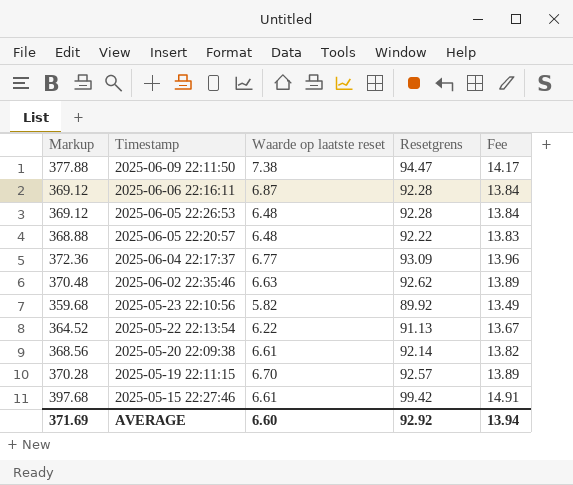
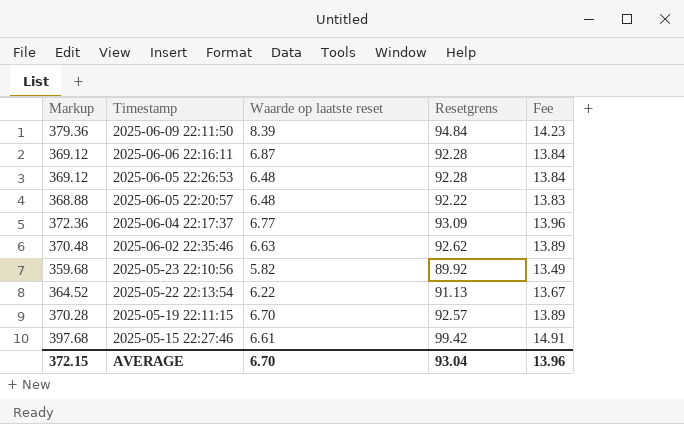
row 2025-05-20 22:09:38: 368.56 | 6.61 | 92.14 | 13.82 -> none
2025-06-09 22:11:50 | Markup: 377.88 -> 379.36
2025-06-09 22:11:50 | Waarde op laatste reset: 7.38 -> 8.39
2025-06-09 22:11:50 | Resetgrens: 94.47 -> 94.84
2025-06-09 22:11:50 | Fee: 14.17 -> 14.23
AVERAGE | Markup: 371.69 -> 372.15
AVERAGE | Waarde op laatste reset: 6.60 -> 6.70
AVERAGE | Resetgrens: 92.92 -> 93.04
AVERAGE | Fee: 13.94 -> 13.96

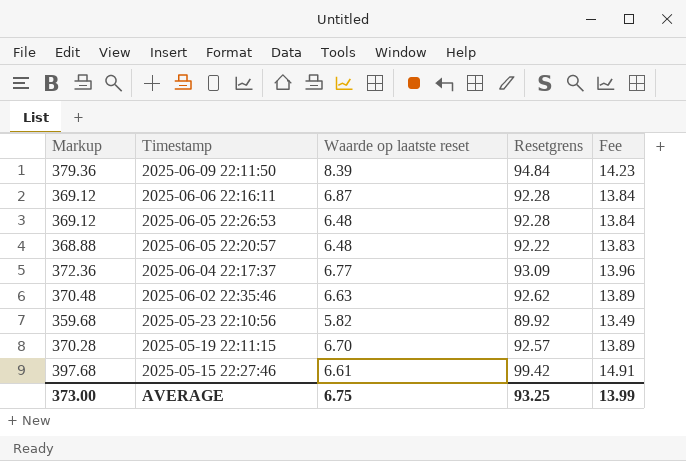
row 2025-05-22 22:13:54: 364.52 | 6.22 | 91.13 | 13.67 -> none
AVERAGE | Markup: 372.15 -> 373.00
AVERAGE | Waarde op laatste reset: 6.70 -> 6.75
AVERAGE | Resetgrens: 93.04 -> 93.25
AVERAGE | Fee: 13.96 -> 13.99

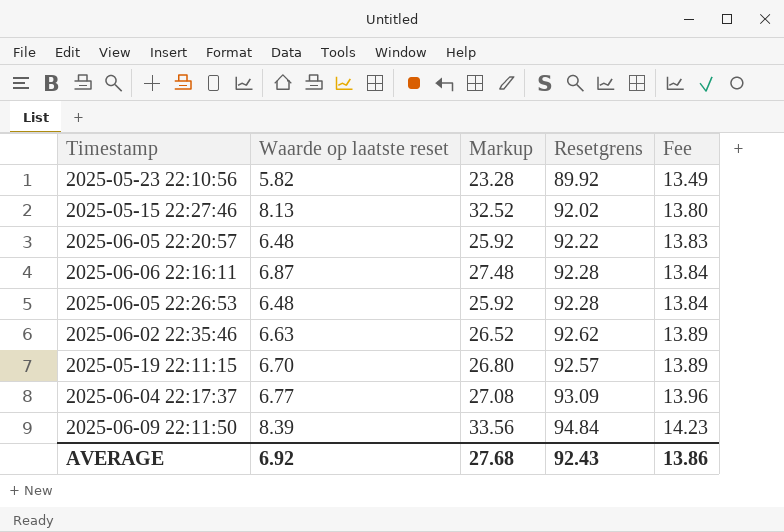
row order: Timestamp descending -> Fee ascending
column Markup | formula: [Resetgrens] * 4 -> [Waarde op laatste reset] * 4
column Markup | position: 1 -> 3
2025-05-15 22:27:46 | Waarde op laatste reset: 6.61 -> 8.13
2025-05-15 22:27:46 | Resetgrens: 99.42 -> 92.02
2025-05-15 22:27:46 | Fee: 14.91 -> 13.80
AVERAGE | Waarde op laatste reset: 6.75 -> 6.92
AVERAGE | Markup: 373.00 -> 27.68
AVERAGE | Resetgrens: 93.25 -> 92.43
AVERAGE | Fee: 13.99 -> 13.86

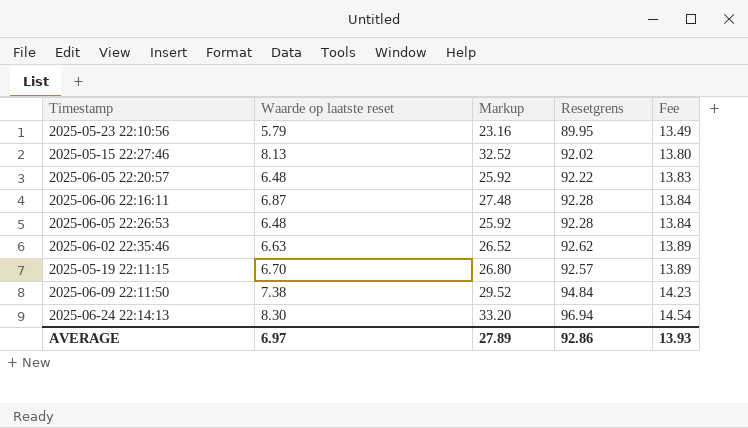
row 2025-06-04 22:17:37: 6.77 | 27.08 | 93.09 | 13.96 -> none
2025-05-23 22:10:56 | Waarde op laatste reset: 5.82 -> 5.79
2025-05-23 22:10:56 | Markup: 23.28 -> 23.16
2025-05-23 22:10:56 | Resetgrens: 89.92 -> 89.95
2025-06-09 22:11:50 | Waarde op laatste reset: 8.39 -> 7.38
2025-06-09 22:11:50 | Markup: 33.56 -> 29.52
row 2025-06-24 22:14:13: none -> 8.30 | 33.20 | 96.94 | 14.54
AVERAGE | Waarde op laatste reset: 6.92 -> 6.97
AVERAGE | Markup: 27.68 -> 27.89
AVERAGE | Resetgrens: 92.43 -> 92.86
AVERAGE | Fee: 13.86 -> 13.93

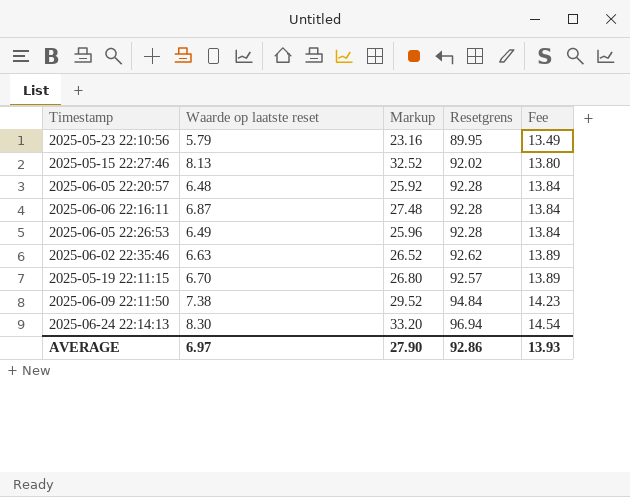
2025-06-05 22:20:57 | Resetgrens: 92.22 -> 92.28
2025-06-05 22:20:57 | Fee: 13.83 -> 13.84
2025-06-05 22:26:53 | Waarde op laatste reset: 6.48 -> 6.49
2025-06-05 22:26:53 | Markup: 25.92 -> 25.96
AVERAGE | Markup: 27.89 -> 27.90

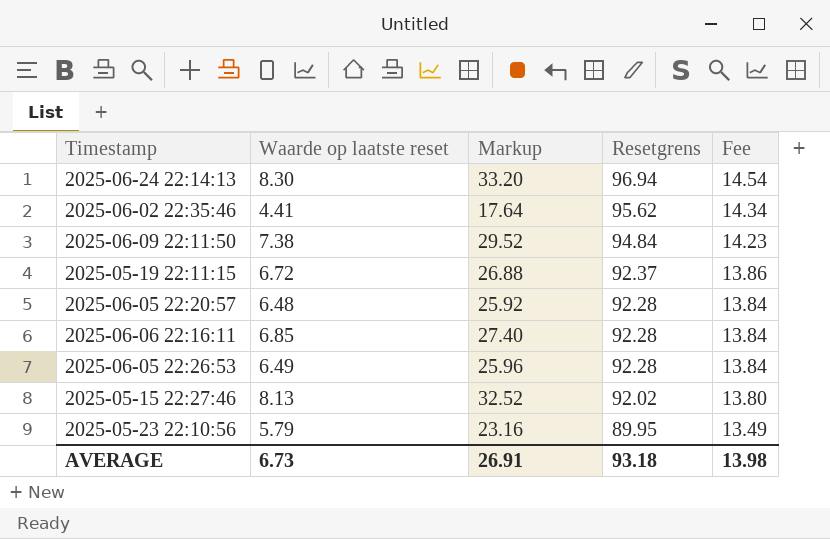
row order: Fee ascending -> Resetgrens descending
2025-06-02 22:35:46 | Waarde op laatste reset: 6.63 -> 4.41
2025-06-02 22:35:46 | Markup: 26.52 -> 17.64
2025-06-02 22:35:46 | Resetgrens: 92.62 -> 95.62
2025-06-02 22:35:46 | Fee: 13.89 -> 14.34
2025-05-19 22:11:15 | Waarde op laatste reset: 6.70 -> 6.72
2025-05-19 22:11:15 | Markup: 26.80 -> 26.88
2025-05-19 22:11:15 | Resetgrens: 92.57 -> 92.37
2025-05-19 22:11:15 | Fee: 13.89 -> 13.86
2025-06-06 22:16:11 | Waarde op laatste reset: 6.87 -> 6.85
2025-06-06 22:16:11 | Markup: 27.48 -> 27.40
AVERAGE | Waarde op laatste reset: 6.97 -> 6.73
AVERAGE | Markup: 27.90 -> 26.91
AVERAGE | Resetgrens: 92.86 -> 93.18
AVERAGE | Fee: 13.93 -> 13.98

